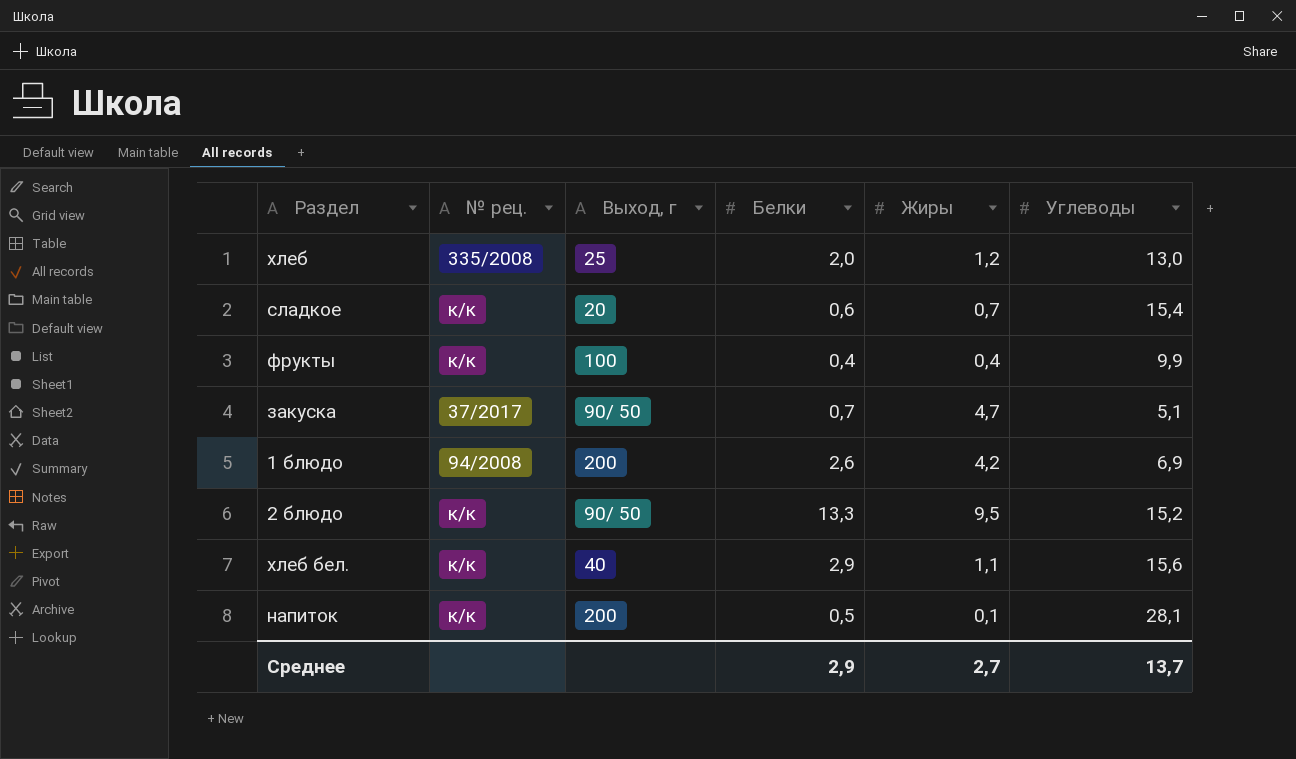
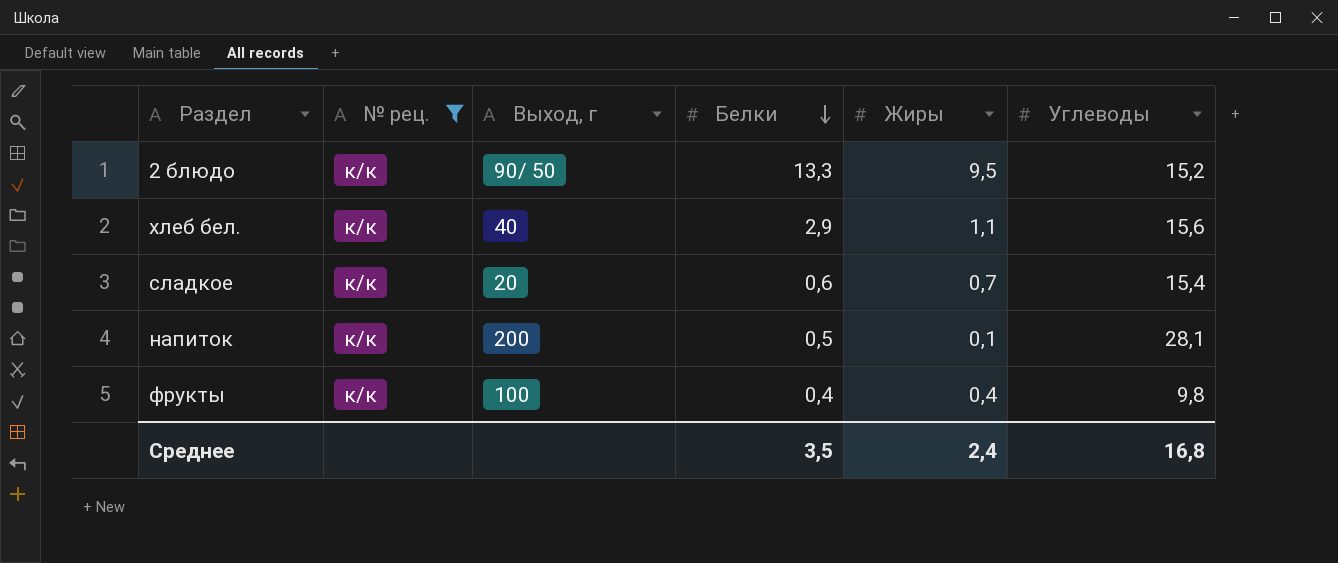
filter: none -> № рец. = к/к
row order: none -> Белки descending
фрукты | Углеводы: 9,9 -> 9,8
Среднее | Белки: 2,9 -> 3,5
Среднее | Жиры: 2,7 -> 2,4
Среднее | Углеводы: 13,7 -> 16,8

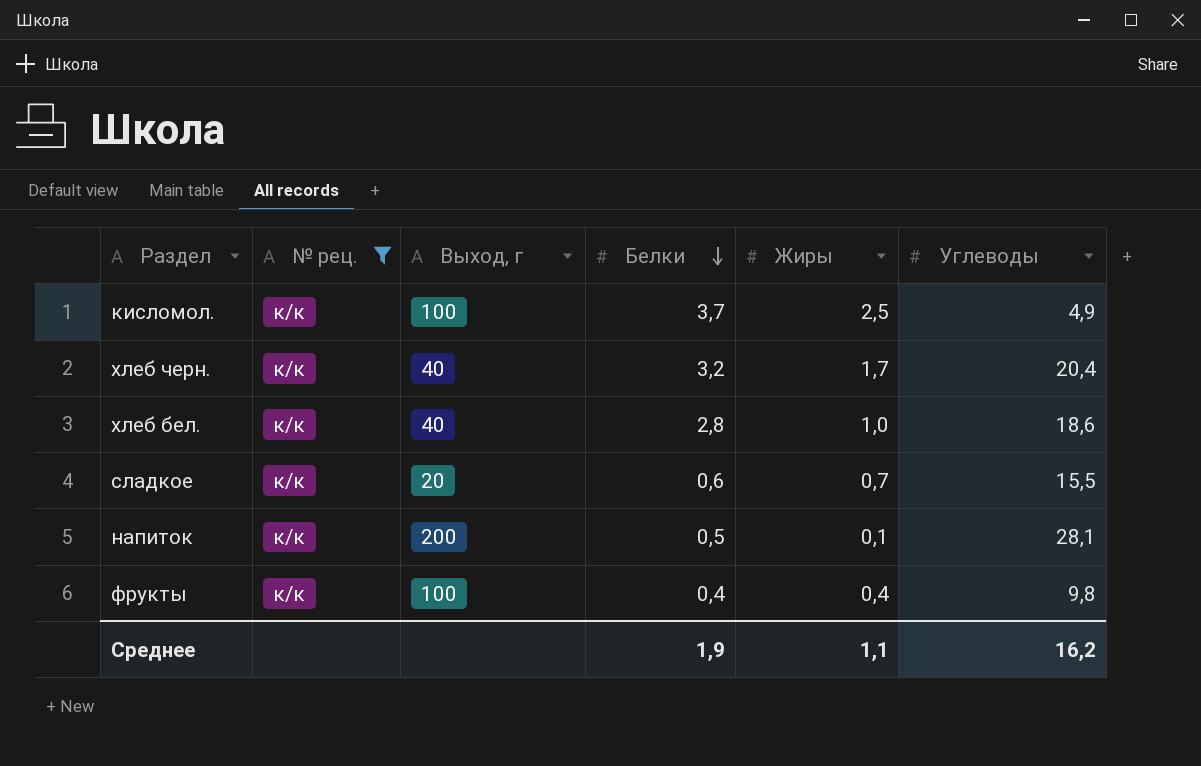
row 2 блюдо: к/к | 90/ 50 | 13,3 | 9,5 | 15,2 -> none
row кисломол.: none -> к/к | 100 | 3,7 | 2,5 | 4,9
row хлеб черн.: none -> к/к | 40 | 3,2 | 1,7 | 20,4
хлеб бел. | Белки: 2,9 -> 2,8
хлеб бел. | Жиры: 1,1 -> 1,0
хлеб бел. | Углеводы: 15,6 -> 18,6
сладкое | Углеводы: 15,4 -> 15,5
Среднее | Белки: 3,5 -> 1,9
Среднее | Жиры: 2,4 -> 1,1
Среднее | Углеводы: 16,8 -> 16,2

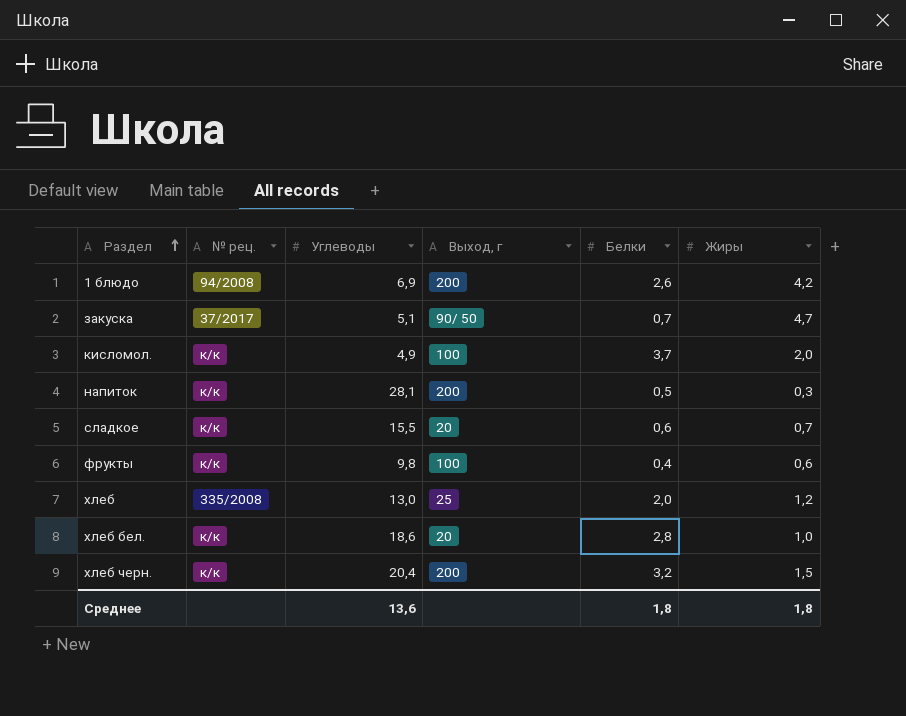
filter: № рец. = к/к -> none
row order: Белки descending -> Раздел ascending
column Углеводы | position: 6 -> 3
кисломол. | Жиры: 2,5 -> 2,0
напиток | Жиры: 0,1 -> 0,3
фрукты | Жиры: 0,4 -> 0,6
хлеб бел. | Выход, г: 40 -> 20
хлеб черн. | Выход, г: 40 -> 200
хлеб черн. | Жиры: 1,7 -> 1,5
Среднее | Углеводы: 16,2 -> 13,6
Среднее | Белки: 1,9 -> 1,8
Среднее | Жиры: 1,1 -> 1,8

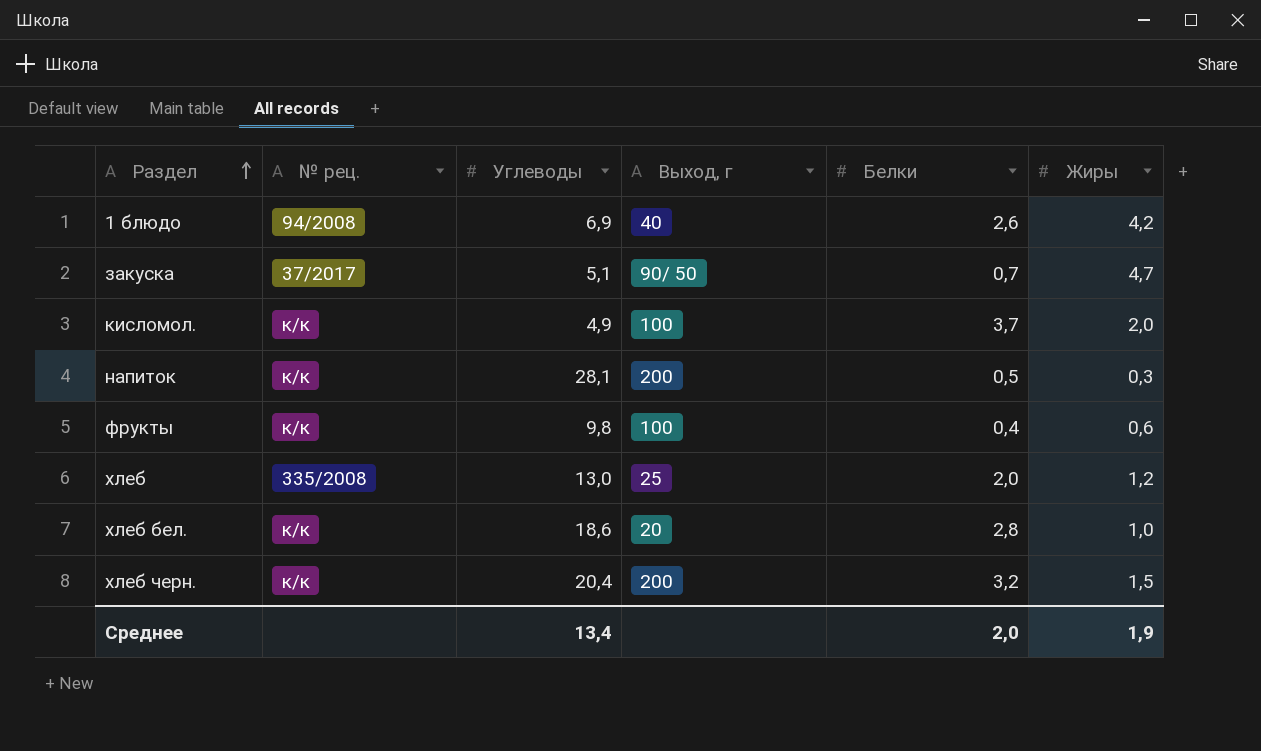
row сладкое: к/к | 15,5 | 20 | 0,6 | 0,7 -> none
1 блюдо | Выход, г: 200 -> 40
Среднее | Углеводы: 13,6 -> 13,4
Среднее | Белки: 1,8 -> 2,0
Среднее | Жиры: 1,8 -> 1,9

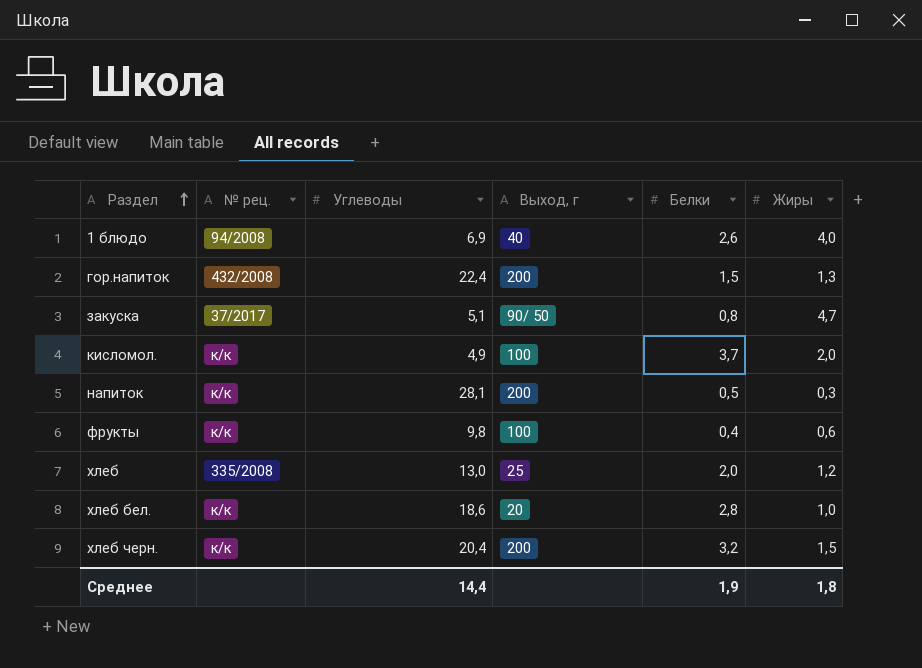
1 блюдо | Жиры: 4,2 -> 4,0
row гор.напиток: none -> 432/2008 | 22,4 | 200 | 1,5 | 1,3
закуска | Белки: 0,7 -> 0,8
Среднее | Углеводы: 13,4 -> 14,4
Среднее | Белки: 2,0 -> 1,9
Среднее | Жиры: 1,9 -> 1,8

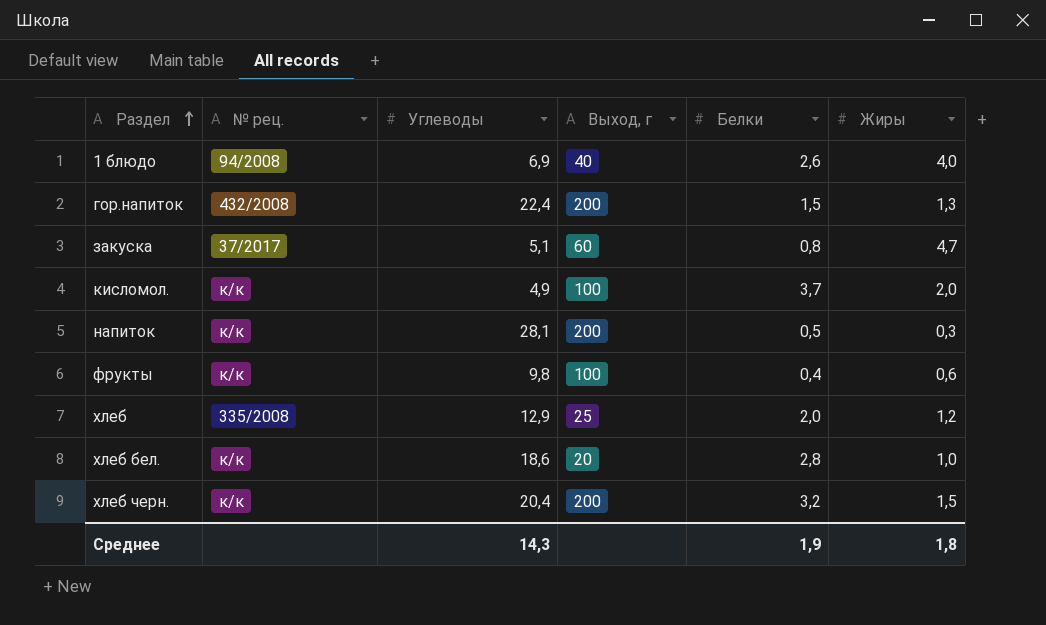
закуска | Выход, г: 90/ 50 -> 60
хлеб | Углеводы: 13,0 -> 12,9
Среднее | Углеводы: 14,4 -> 14,3

